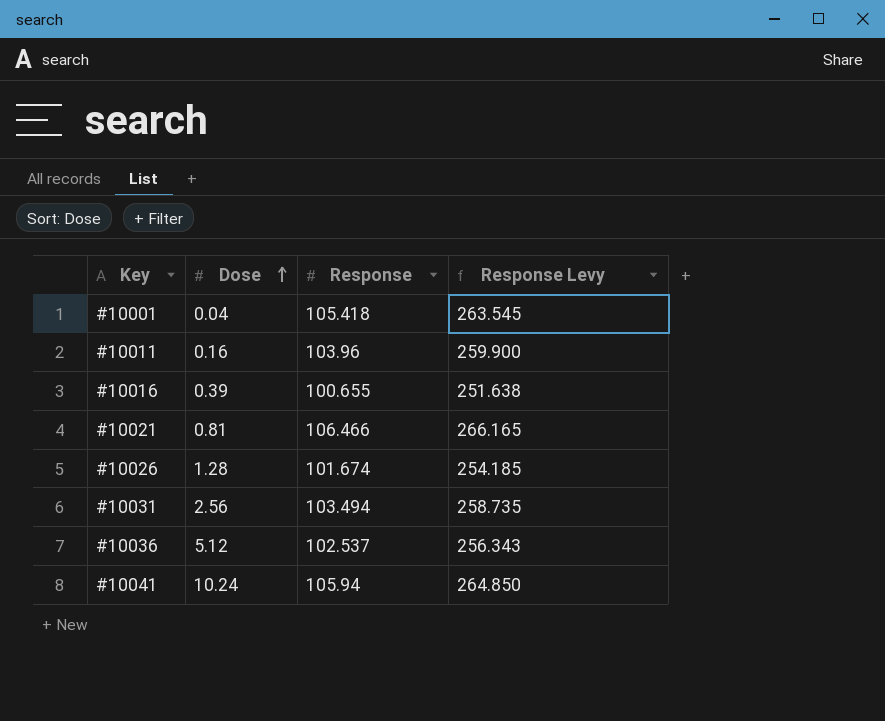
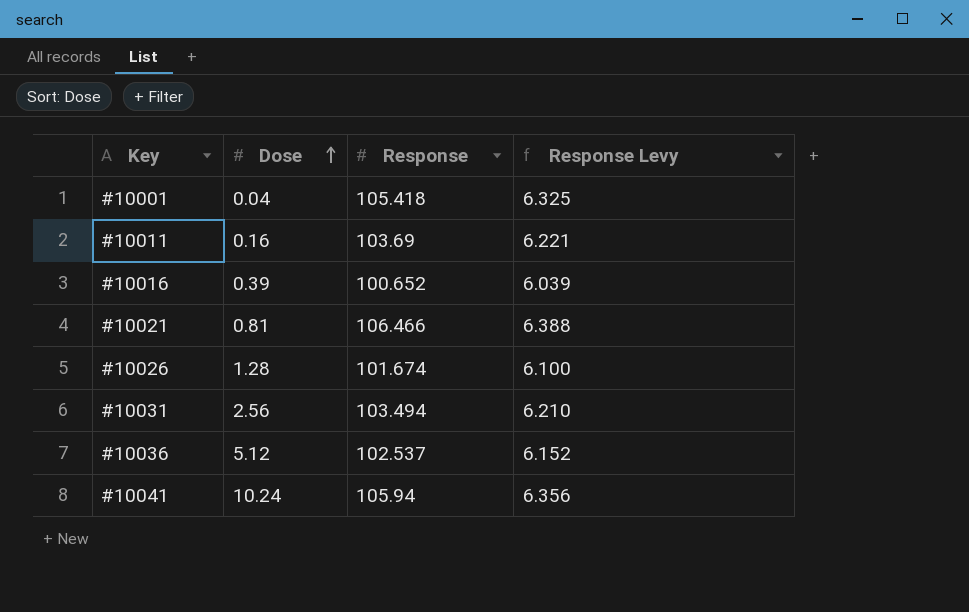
column Response Levy | formula: [Response] * 2.5 -> [Response] * 0.06
#10011 | Response: 103.96 -> 103.69
#10016 | Response: 100.655 -> 100.652

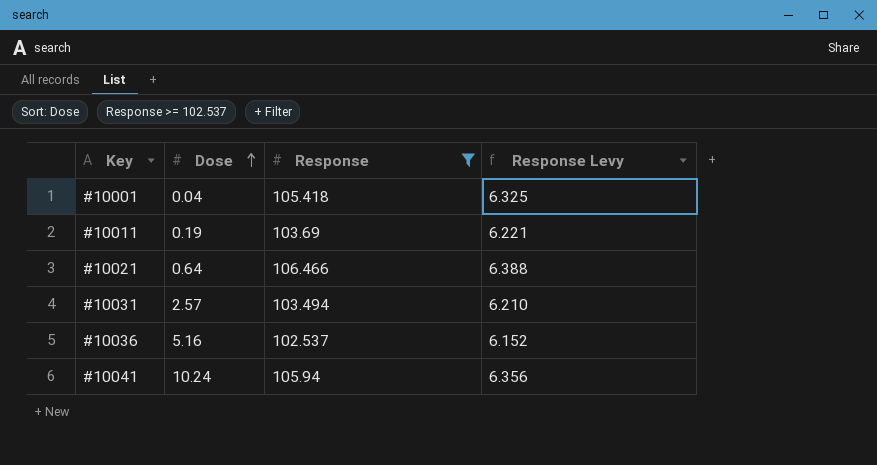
filter: none -> Response >= 102.537
#10011 | Dose: 0.16 -> 0.19
#10021 | Dose: 0.81 -> 0.64
#10031 | Dose: 2.56 -> 2.57
#10036 | Dose: 5.12 -> 5.16

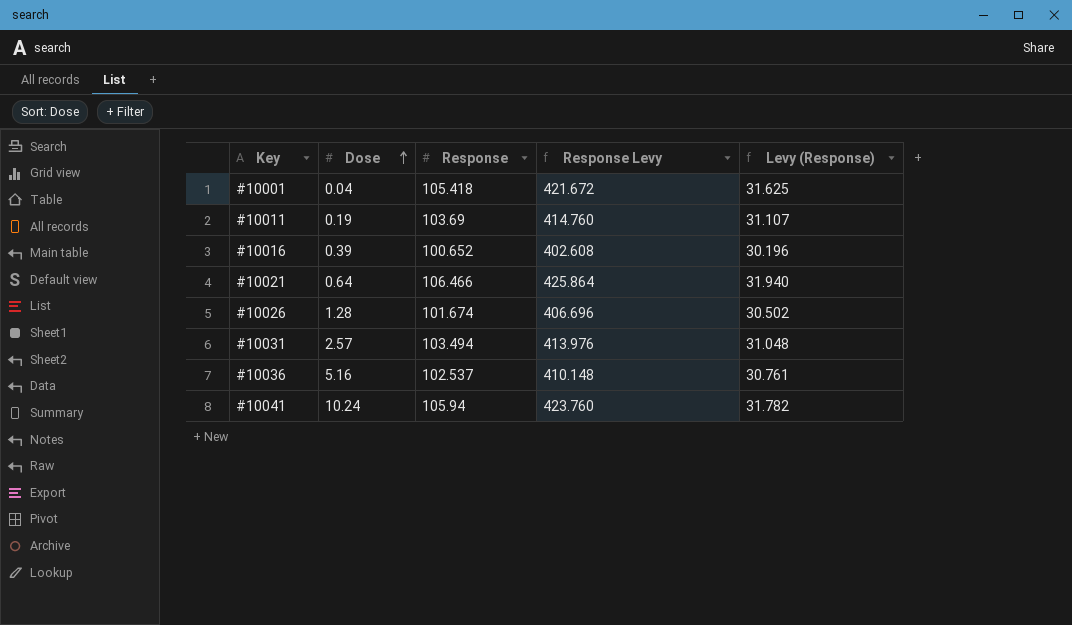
filter: Response >= 102.537 -> none
column Response Levy | formula: [Response] * 0.06 -> [Response] * 4
column Levy (Response) | formula: none -> [Response] * 0.3

